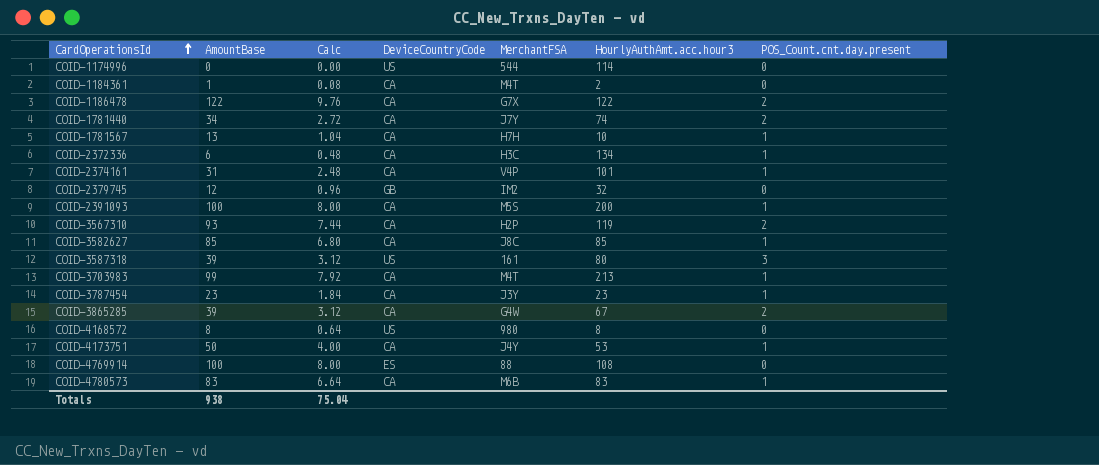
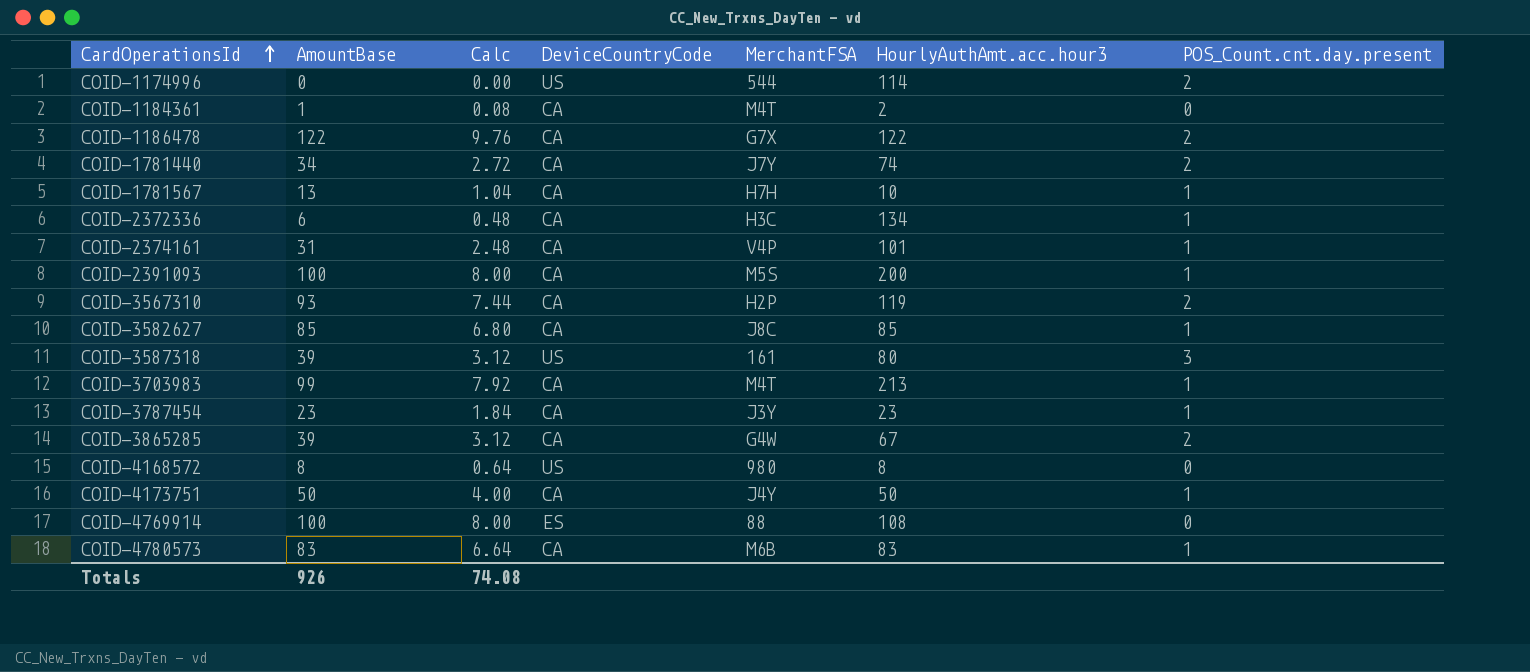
row COID-2379745: 12 | 0.96 | GB | IM2 | 32 | 0 -> none
COID-1174996 | POS_Count.cnt.day.present: 0 -> 2
COID-4173751 | HourlyAuthAmt.acc.hour3: 53 -> 50
Totals | AmountBase: 938 -> 926
Totals | Calc: 75.04 -> 74.08

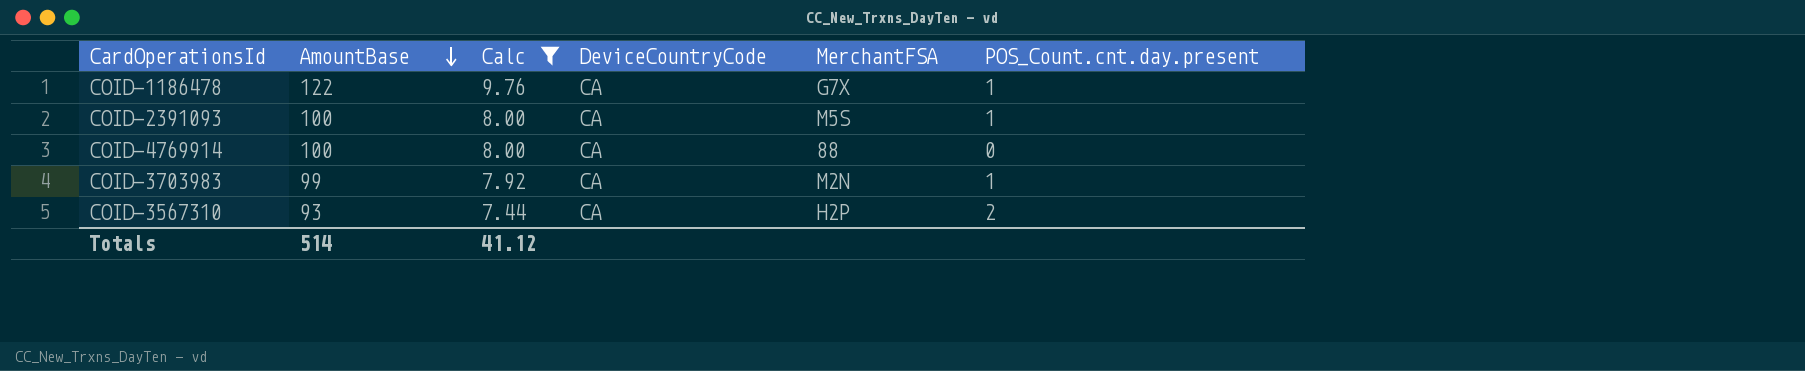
filter: none -> Calc >= 7.44
row order: CardOperationsId ascending -> AmountBase descending
column HourlyAuthAmt.acc.hour3 | position: 6 -> none
COID-1186478 | POS_Count.cnt.day.present: 2 -> 1
COID-4769914 | DeviceCountryCode: ES -> CA
COID-3703983 | MerchantFSA: M4T -> M2N
Totals | AmountBase: 926 -> 514
Totals | Calc: 74.08 -> 41.12

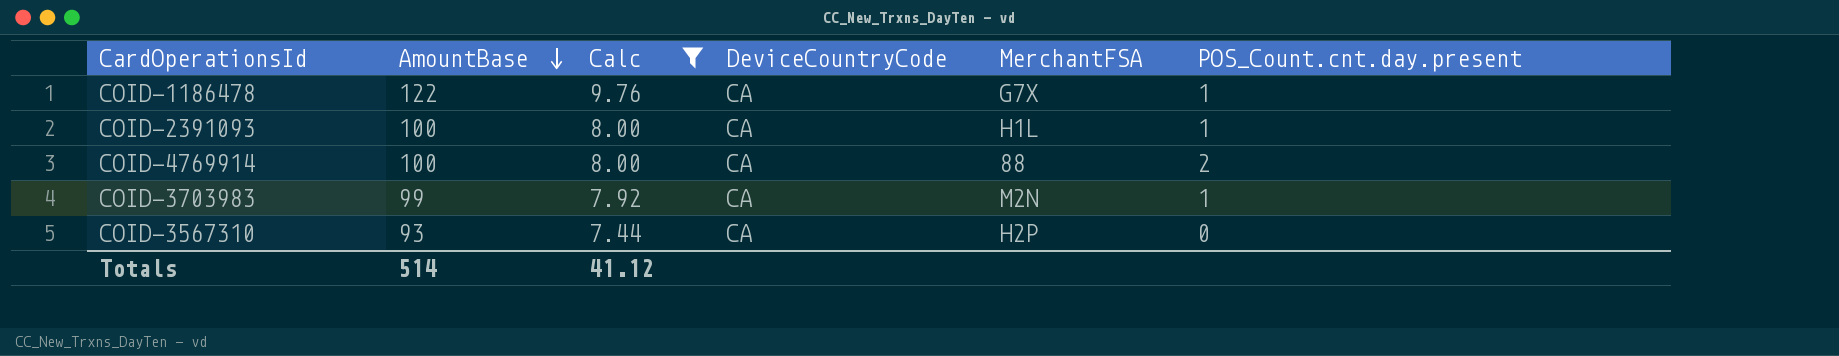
COID-2391093 | MerchantFSA: M5S -> H1L
COID-4769914 | POS_Count.cnt.day.present: 0 -> 2
COID-3567310 | POS_Count.cnt.day.present: 2 -> 0

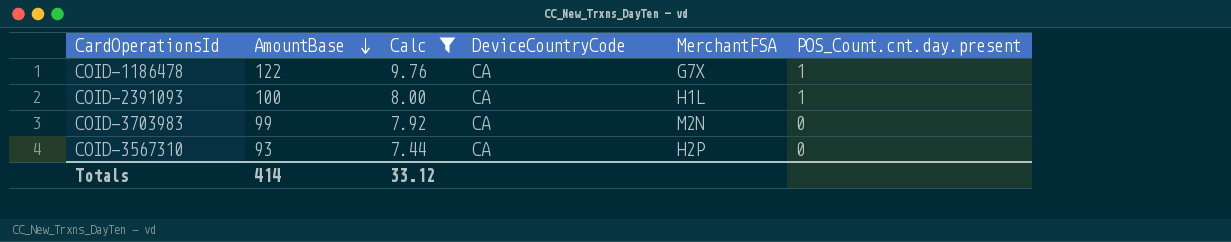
row COID-4769914: 100 | 8.00 | CA | 88 | 2 -> none
COID-3703983 | POS_Count.cnt.day.present: 1 -> 0
Totals | AmountBase: 514 -> 414
Totals | Calc: 41.12 -> 33.12

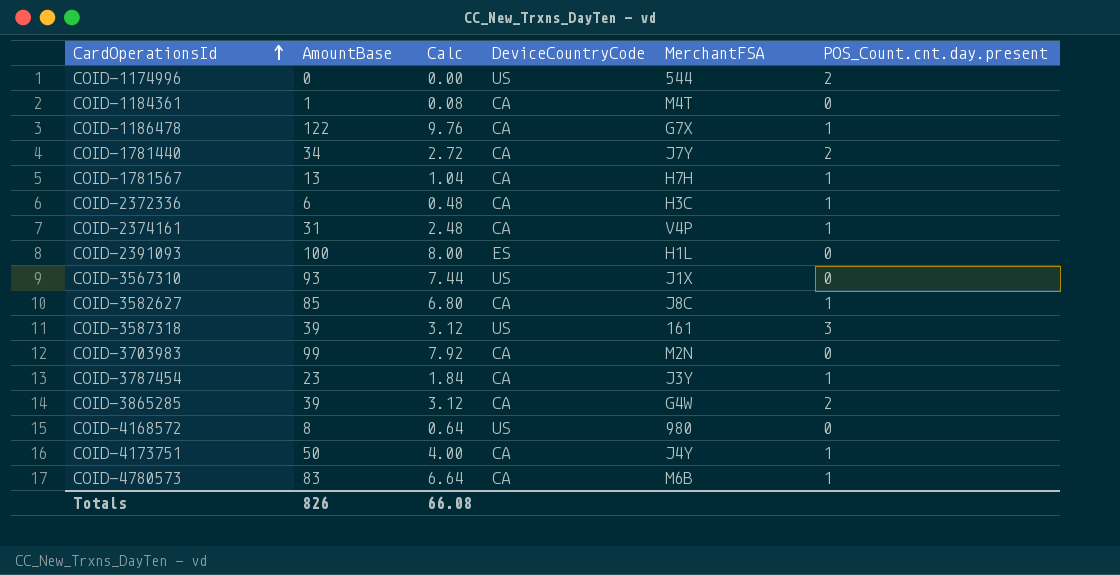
filter: Calc >= 7.44 -> none
row order: AmountBase descending -> CardOperationsId ascending
COID-2391093 | DeviceCountryCode: CA -> ES
COID-2391093 | POS_Count.cnt.day.present: 1 -> 0
COID-3567310 | DeviceCountryCode: CA -> US
COID-3567310 | MerchantFSA: H2P -> J1X
Totals | AmountBase: 414 -> 826
Totals | Calc: 33.12 -> 66.08

